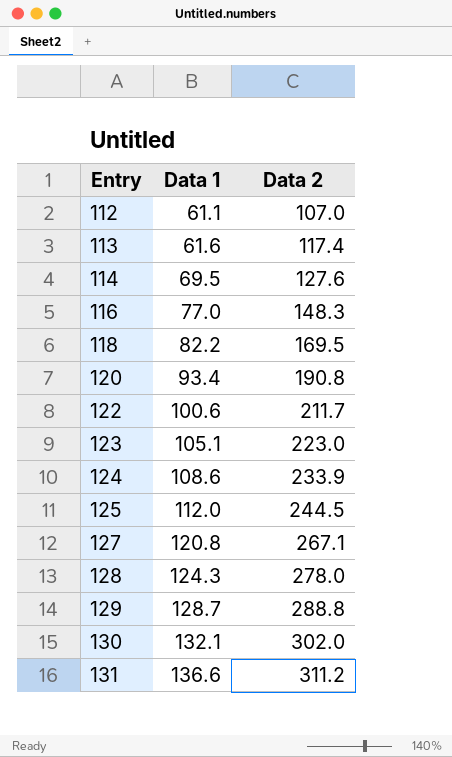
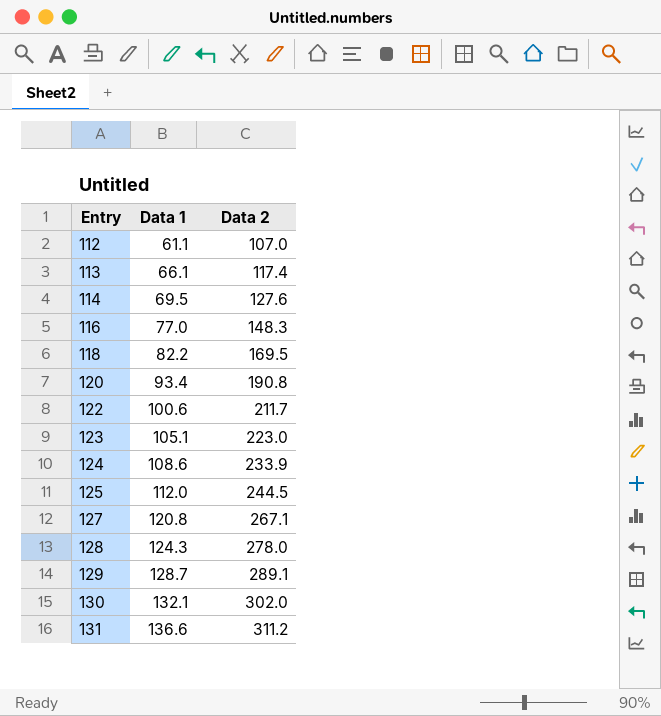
113 | Data 1: 61.6 -> 66.1
129 | Data 2: 288.8 -> 289.1

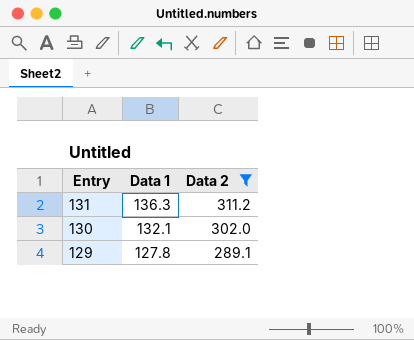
filter: none -> Data 2 >= 289.1
row order: Entry ascending -> Entry descending
131 | Data 1: 136.6 -> 136.3
129 | Data 1: 128.7 -> 127.8

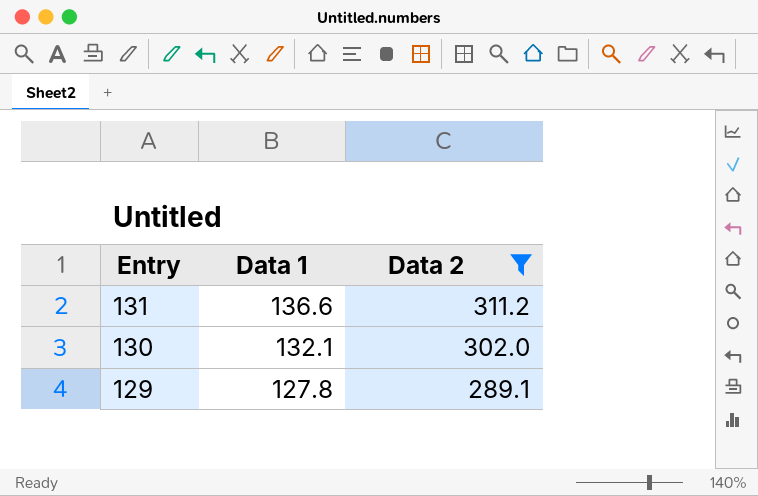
131 | Data 1: 136.3 -> 136.6

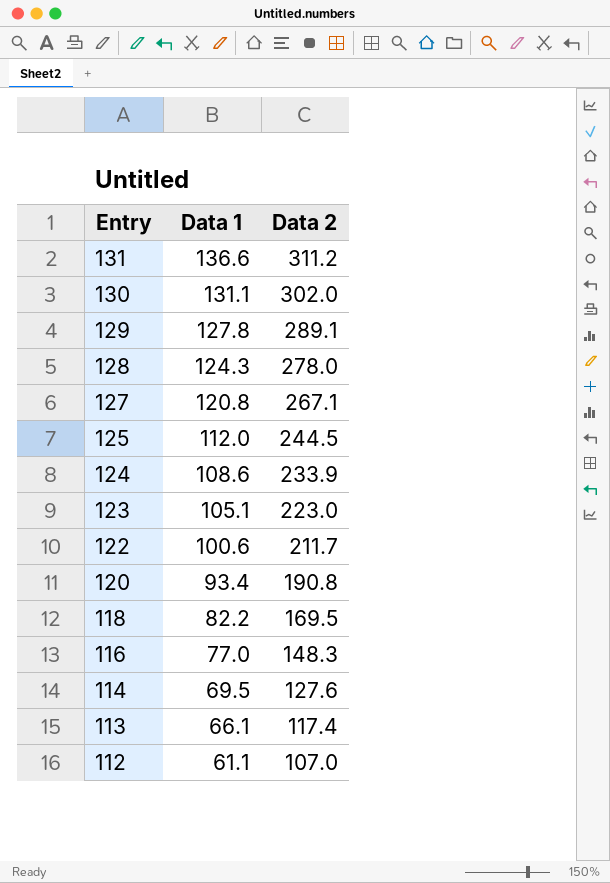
filter: Data 2 >= 289.1 -> none
130 | Data 1: 132.1 -> 131.1

